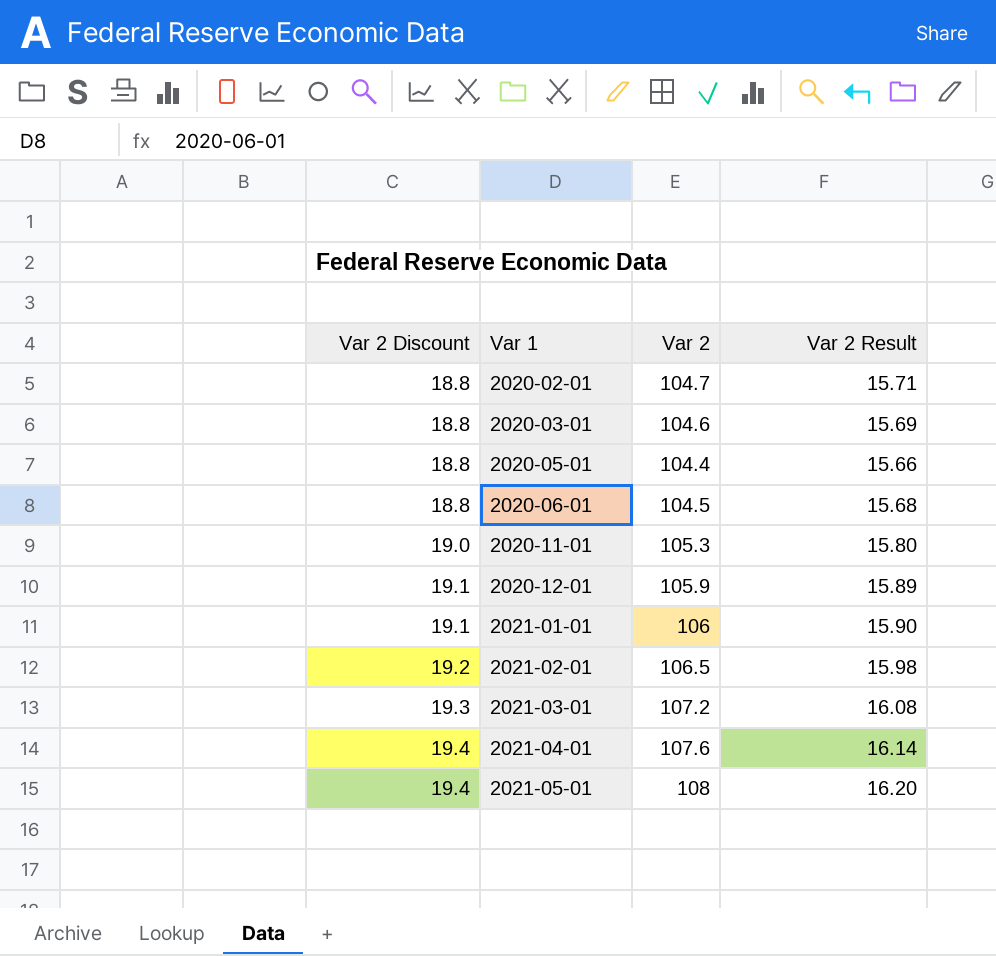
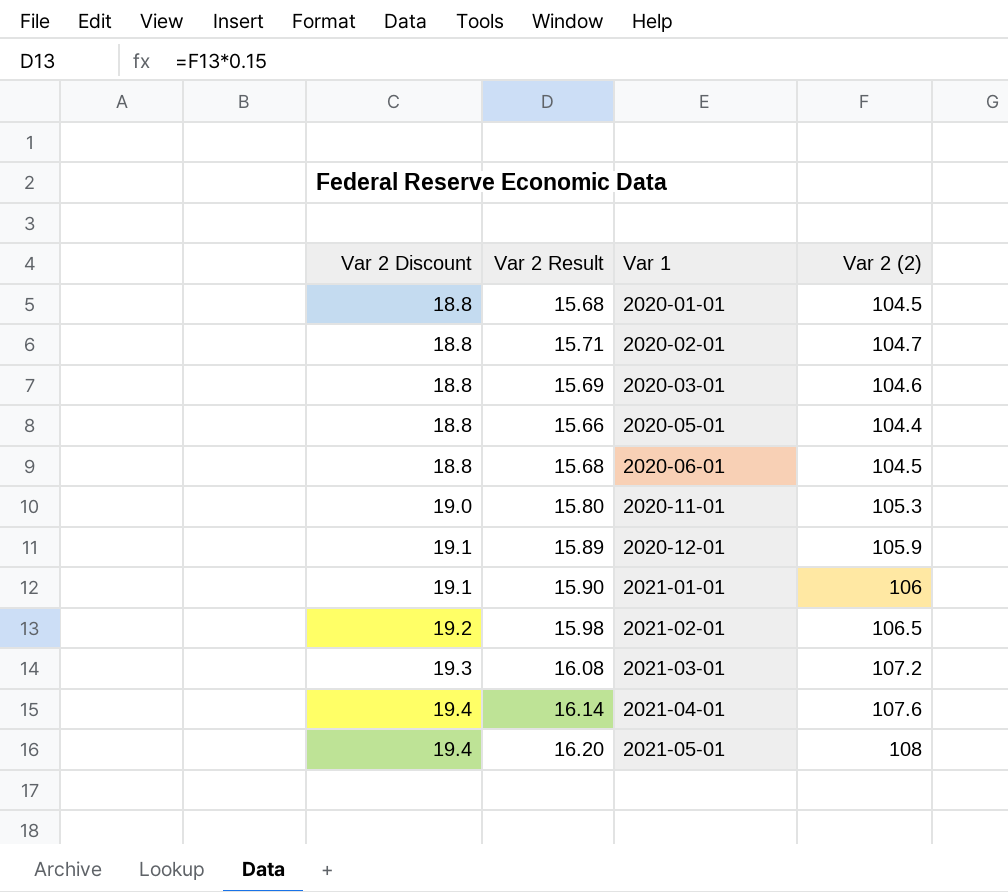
column Var 2 Result | position: 4 -> 2
column name: Var 2 -> Var 2 (2)
row 2020-01-01: none -> 18.8 | 15.68 | 104.5

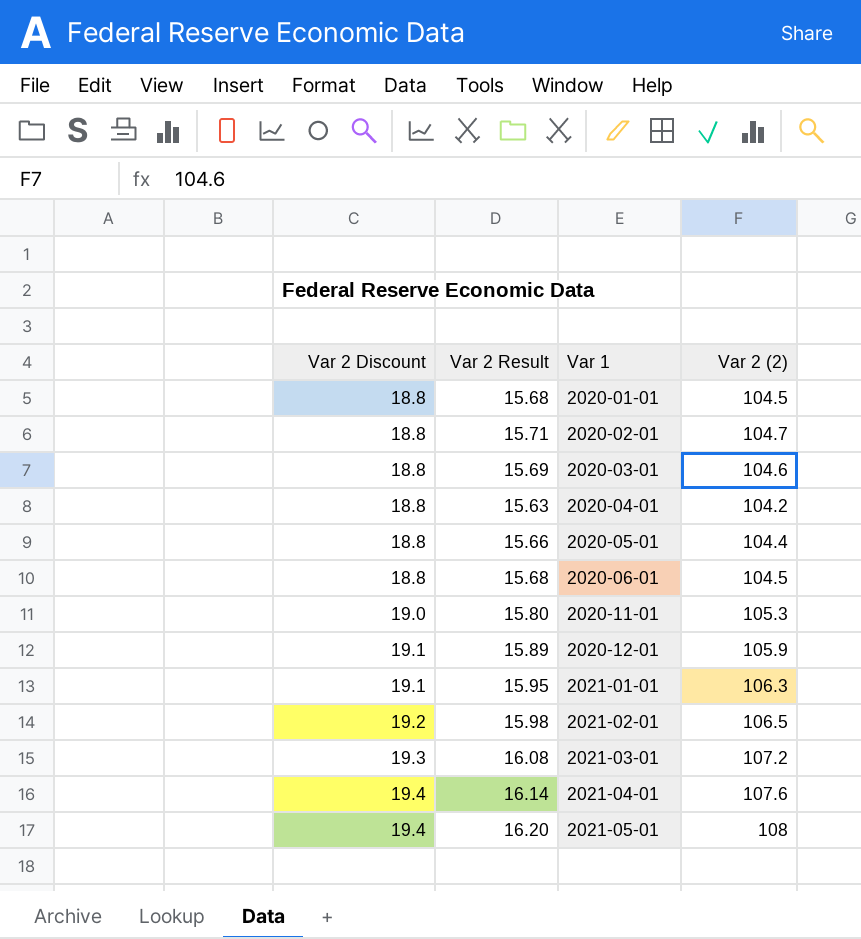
row 2020-04-01: none -> 18.8 | 15.63 | 104.2
2021-01-01 | Var 2 Result: 15.90 -> 15.95
2021-01-01 | Var 2 (2): 106 -> 106.3

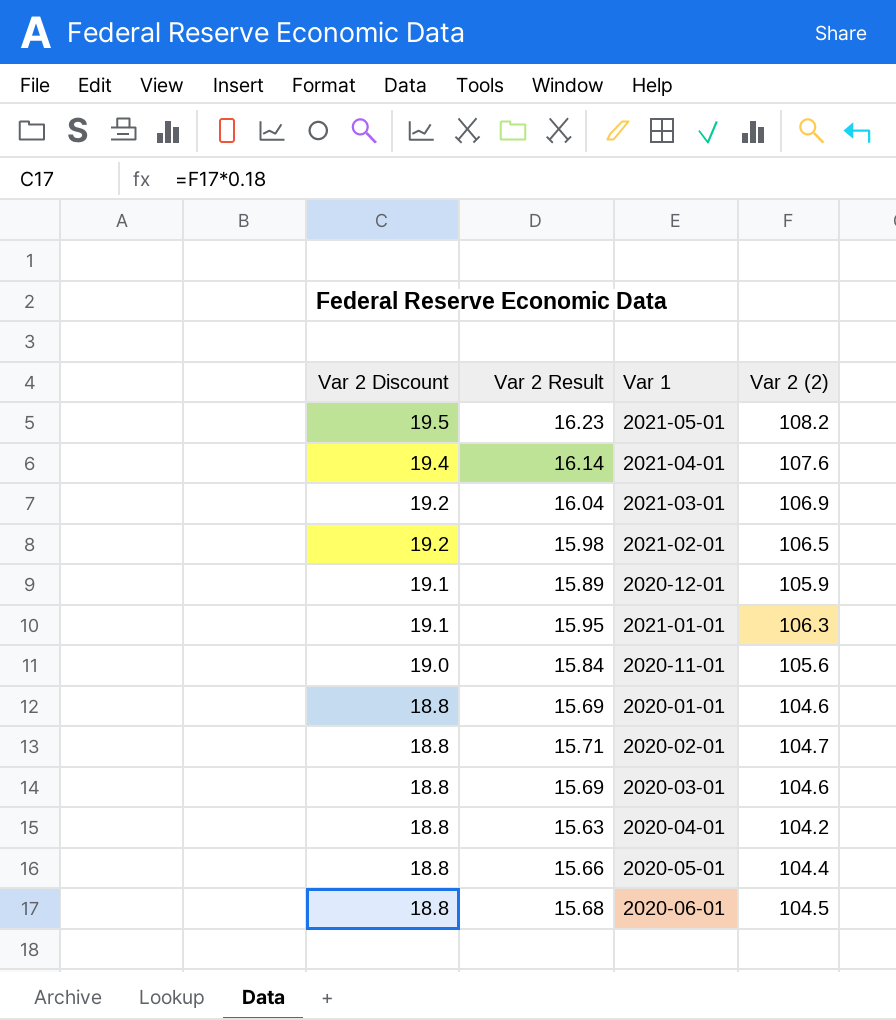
row order: Var 2 Discount ascending -> Var 2 Discount descending
2021-05-01 | Var 2 Discount: 19.4 -> 19.5
2021-05-01 | Var 2 Result: 16.20 -> 16.23
2021-05-01 | Var 2 (2): 108 -> 108.2
2021-03-01 | Var 2 Discount: 19.3 -> 19.2
2021-03-01 | Var 2 Result: 16.08 -> 16.04
2021-03-01 | Var 2 (2): 107.2 -> 106.9
2020-11-01 | Var 2 Result: 15.80 -> 15.84
2020-11-01 | Var 2 (2): 105.3 -> 105.6
2020-01-01 | Var 2 Result: 15.68 -> 15.69
2020-01-01 | Var 2 (2): 104.5 -> 104.6

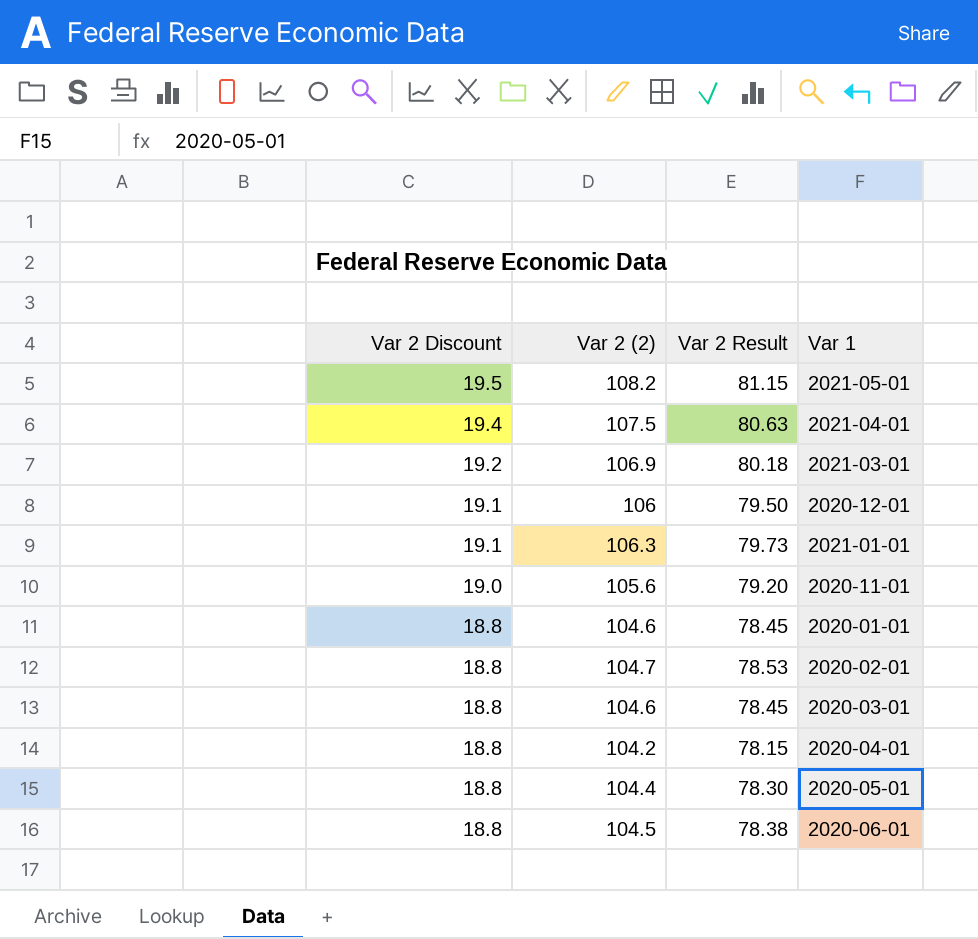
column Var 2 (2) | position: 4 -> 2
column Var 2 Result | formula: [Var 2 (2)] * 0.15 -> [Var 2 (2)] * 0.75
row 2021-02-01: 19.2 | 15.98 | 106.5 -> none
2021-04-01 | Var 2 (2): 107.6 -> 107.5
2020-12-01 | Var 2 (2): 105.9 -> 106

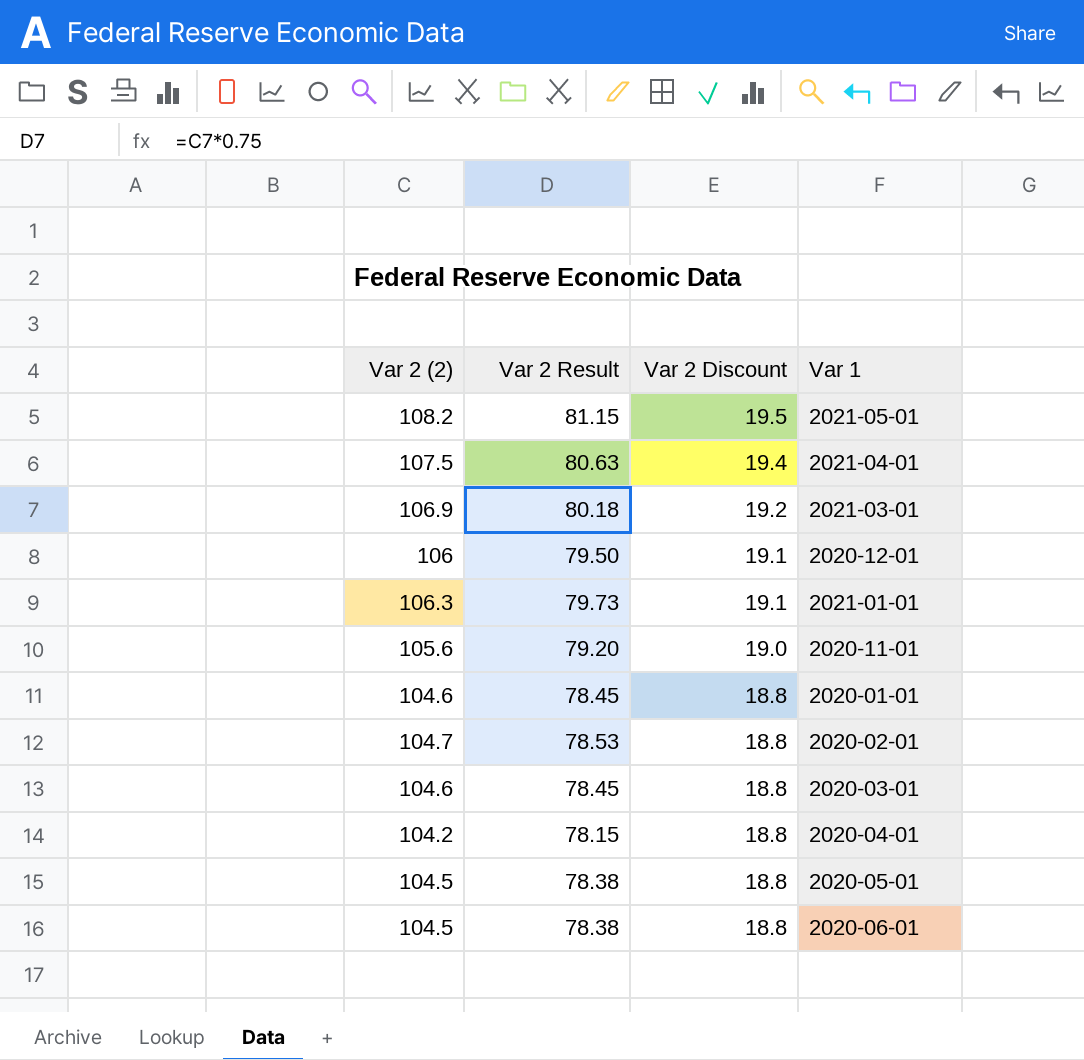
column Var 2 Discount | position: 1 -> 3
2020-05-01 | Var 2 (2): 104.4 -> 104.5
2020-05-01 | Var 2 Result: 78.30 -> 78.38

